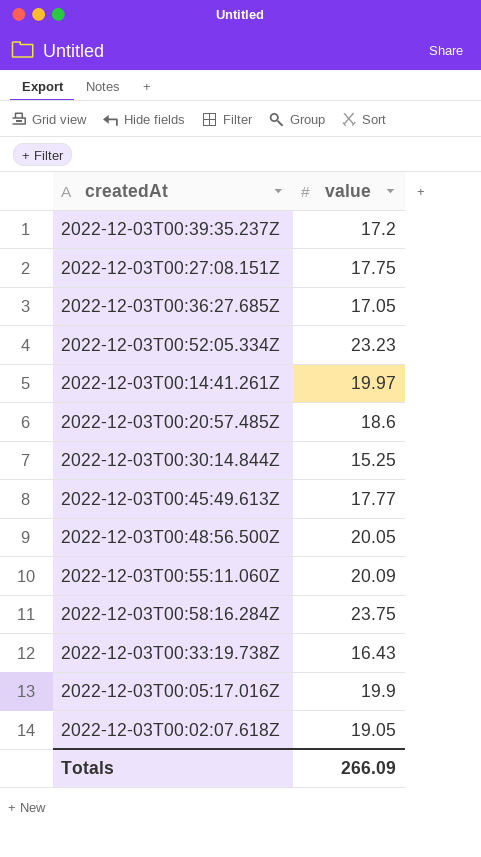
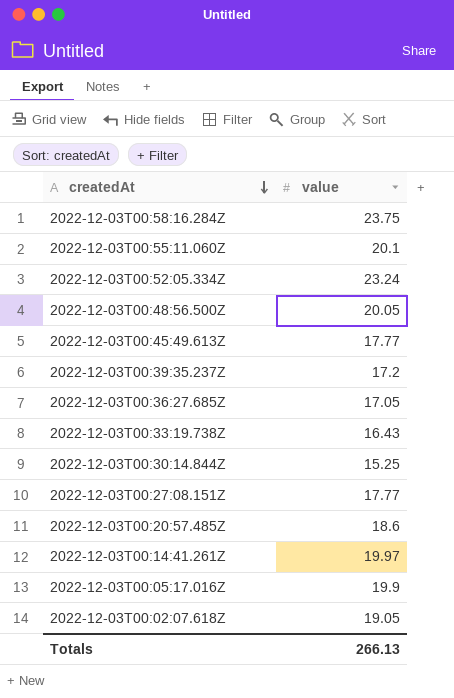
row order: none -> createdAt descending
2022-12-03T00:55:11.060Z | value: 20.09 -> 20.1
2022-12-03T00:52:05.334Z | value: 23.23 -> 23.24
2022-12-03T00:27:08.151Z | value: 17.75 -> 17.77
Totals | value: 266.09 -> 266.13

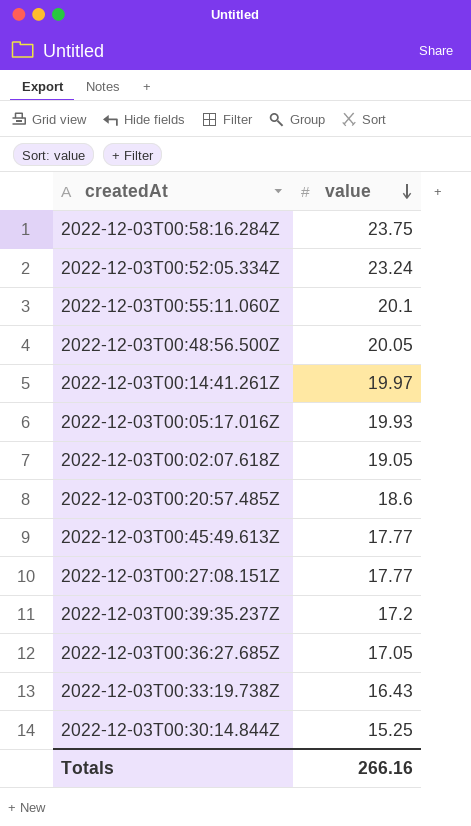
row order: createdAt descending -> value descending
2022-12-03T00:05:17.016Z | value: 19.9 -> 19.93
Totals | value: 266.13 -> 266.16

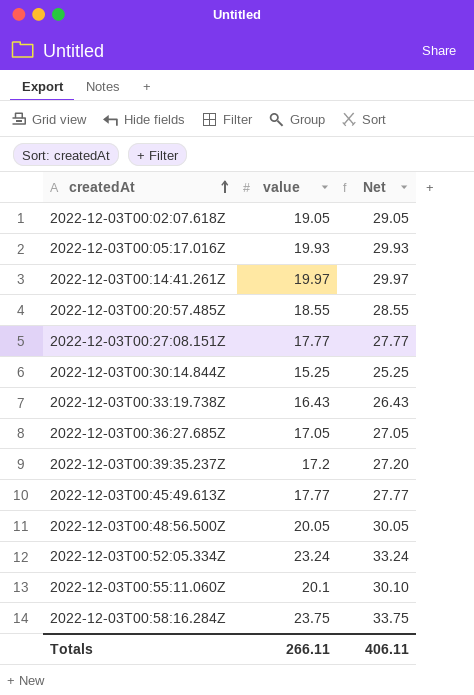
row order: value descending -> createdAt ascending
column Net | formula: none -> [value] + 10
2022-12-03T00:20:57.485Z | value: 18.6 -> 18.55
Totals | value: 266.16 -> 266.11

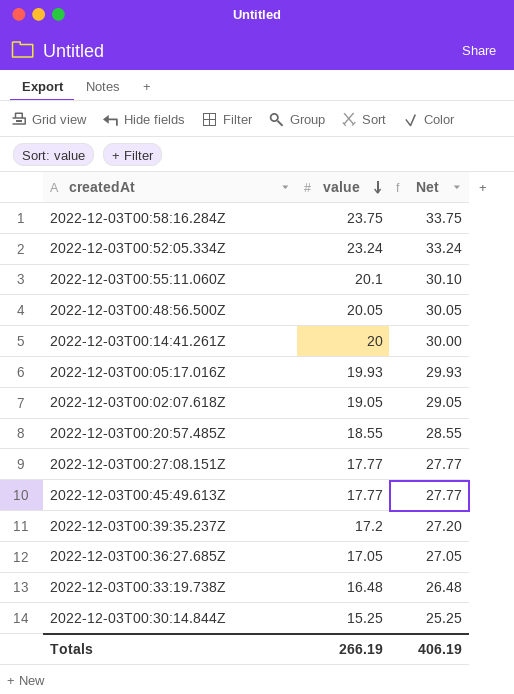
row order: createdAt ascending -> value descending
2022-12-03T00:14:41.261Z | value: 19.97 -> 20
2022-12-03T00:14:41.261Z | Net: 29.97 -> 30.00
2022-12-03T00:33:19.738Z | value: 16.43 -> 16.48
2022-12-03T00:33:19.738Z | Net: 26.43 -> 26.48
Totals | value: 266.11 -> 266.19
Totals | Net: 406.11 -> 406.19

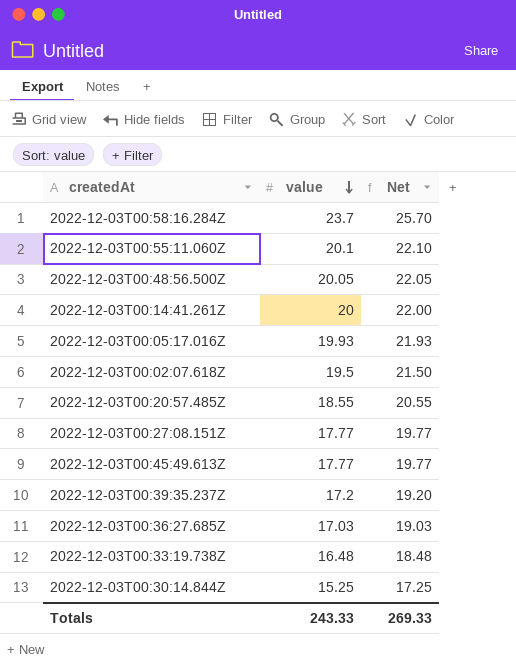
column Net | formula: [value] + 10 -> [value] + 2
row 2022-12-03T00:52:05.334Z: 23.24 | 33.24 -> none
2022-12-03T00:58:16.284Z | value: 23.75 -> 23.7
2022-12-03T00:02:07.618Z | value: 19.05 -> 19.5
2022-12-03T00:36:27.685Z | value: 17.05 -> 17.03
Totals | value: 266.19 -> 243.33
Totals | Net: 406.19 -> 269.33

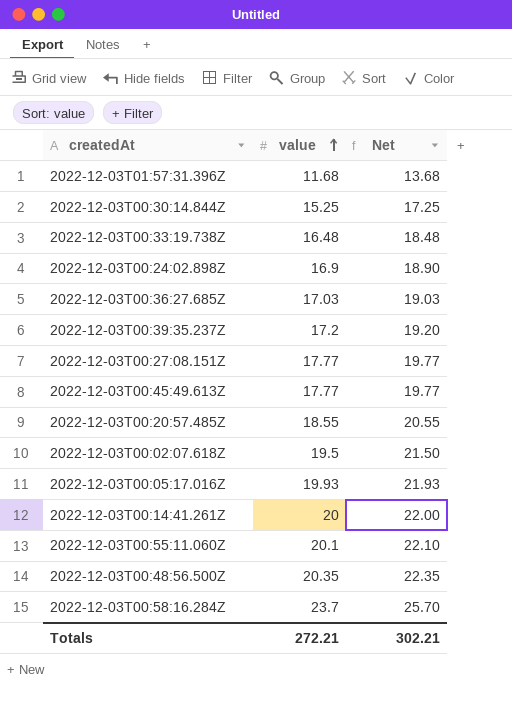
row order: value descending -> value ascending
row 2022-12-03T01:57:31.396Z: none -> 11.68 | 13.68
row 2022-12-03T00:24:02.898Z: none -> 16.9 | 18.90
2022-12-03T00:48:56.500Z | value: 20.05 -> 20.35
2022-12-03T00:48:56.500Z | Net: 22.05 -> 22.35
Totals | value: 243.33 -> 272.21
Totals | Net: 269.33 -> 302.21

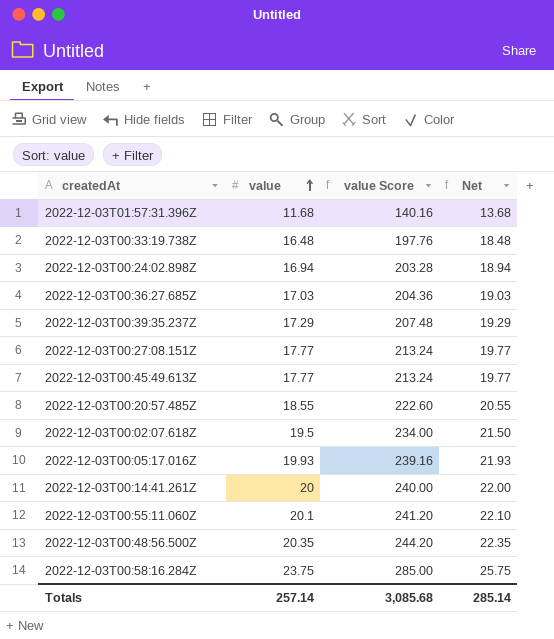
column value Score | formula: none -> [value] * 12
row 2022-12-03T00:30:14.844Z: 15.25 | 17.25 -> none
2022-12-03T00:24:02.898Z | value: 16.9 -> 16.94
2022-12-03T00:24:02.898Z | Net: 18.90 -> 18.94
2022-12-03T00:39:35.237Z | value: 17.2 -> 17.29
2022-12-03T00:39:35.237Z | Net: 19.20 -> 19.29
2022-12-03T00:58:16.284Z | value: 23.7 -> 23.75
2022-12-03T00:58:16.284Z | Net: 25.70 -> 25.75
Totals | value: 272.21 -> 257.14
Totals | Net: 302.21 -> 285.14

